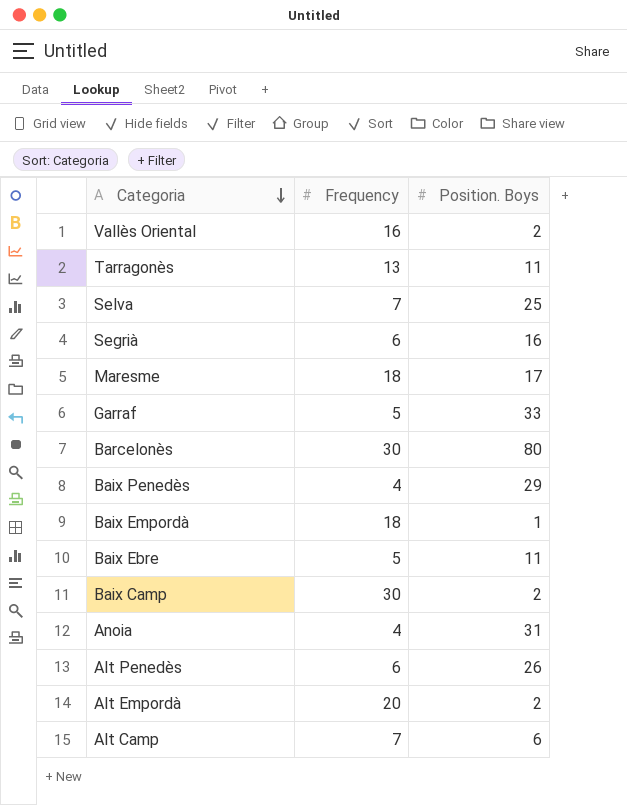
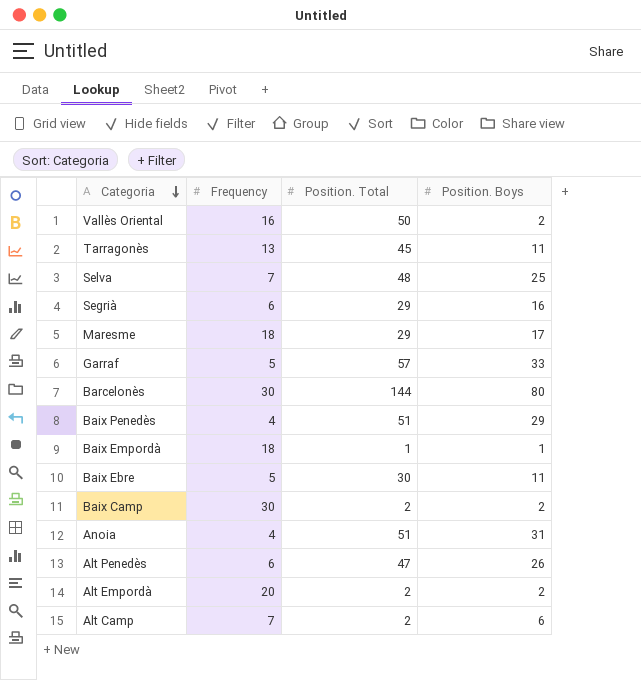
column Position. Total | position: none -> 3

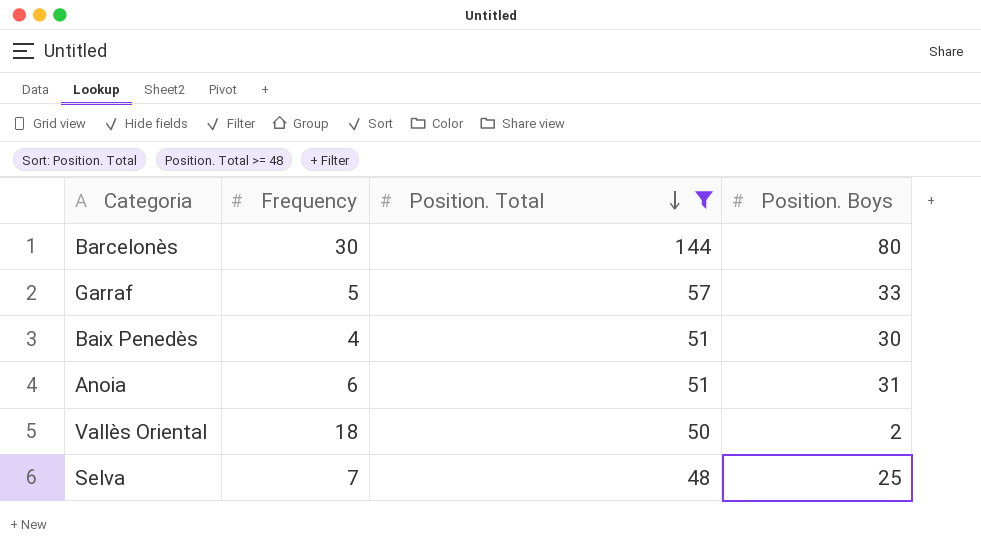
filter: none -> Position. Total >= 48
row order: Categoria descending -> Position. Total descending
Baix Penedès | Position. Boys: 29 -> 30
Anoia | Frequency: 4 -> 6
Vallès Oriental | Frequency: 16 -> 18

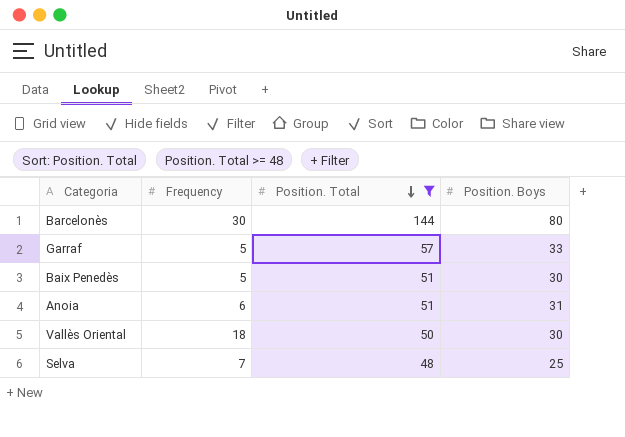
Baix Penedès | Frequency: 4 -> 5
Vallès Oriental | Position. Boys: 2 -> 30

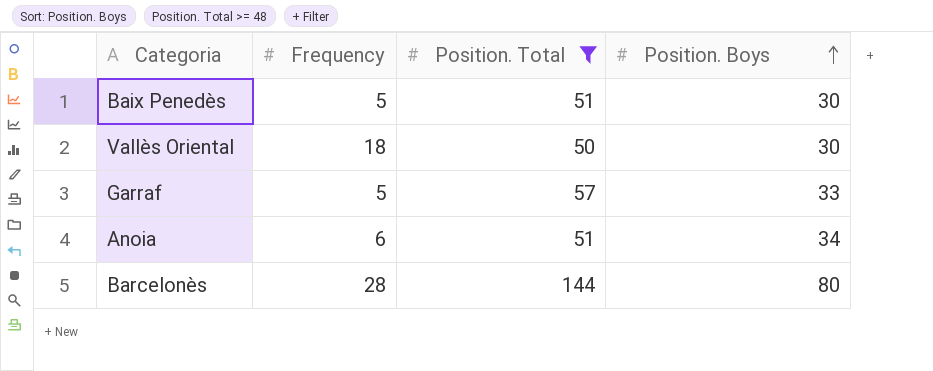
row order: Position. Total descending -> Position. Boys ascending
row Selva: 7 | 48 | 25 -> none
Anoia | Position. Boys: 31 -> 34
Barcelonès | Frequency: 30 -> 28

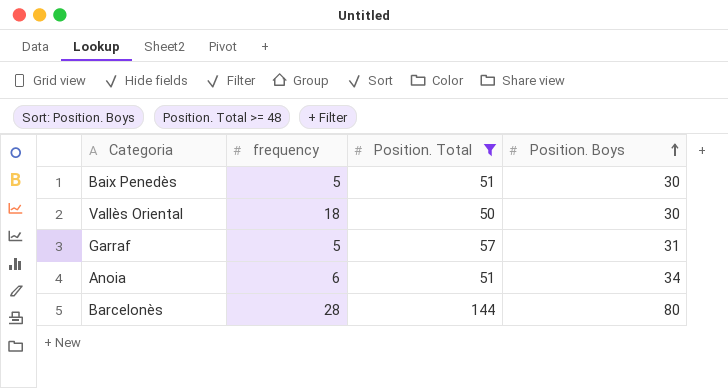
column name: Frequency -> frequency
Garraf | Position. Boys: 33 -> 31

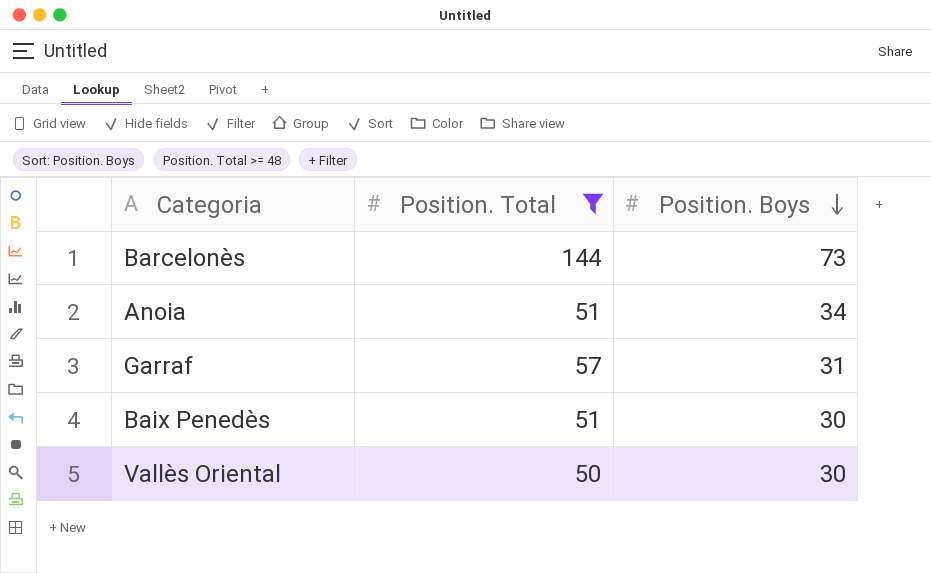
row order: Position. Boys ascending -> Position. Boys descending
column frequency | position: 2 -> none
Barcelonès | Position. Boys: 80 -> 73

